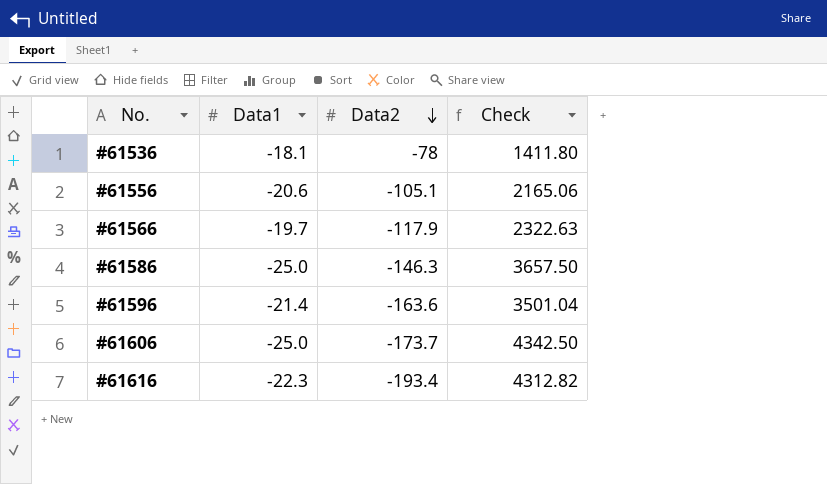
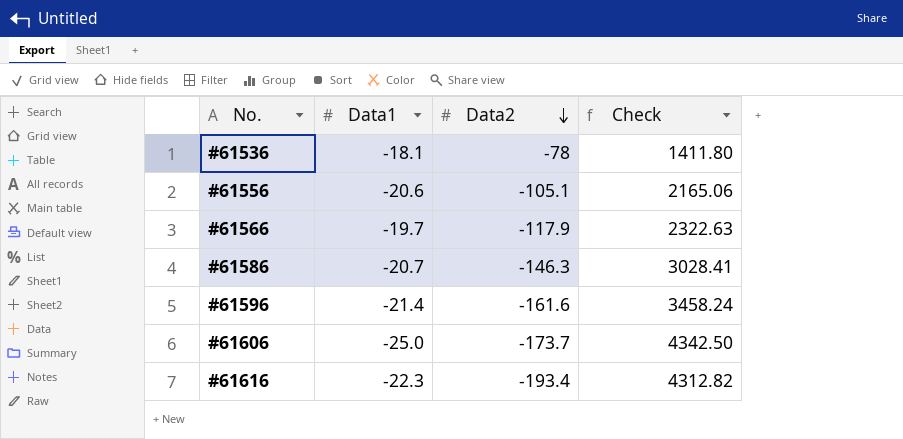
#61586 | Data1: -25.0 -> -20.7
#61586 | Check: 3657.50 -> 3028.41
#61596 | Data2: -163.6 -> -161.6
#61596 | Check: 3501.04 -> 3458.24

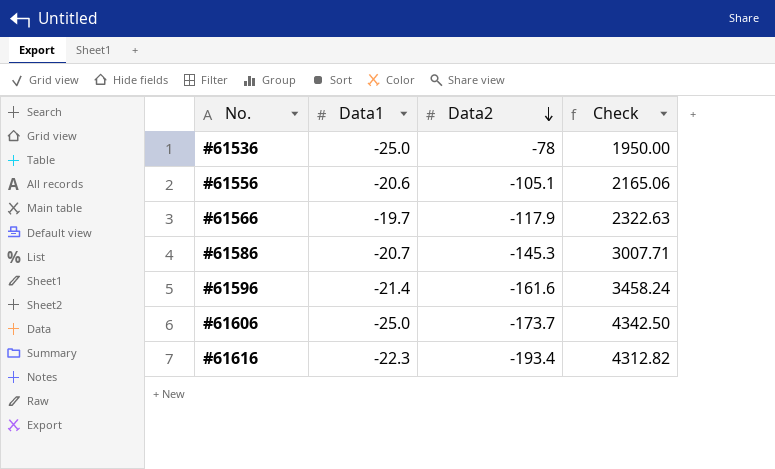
#61536 | Data1: -18.1 -> -25.0
#61536 | Check: 1411.80 -> 1950.00
#61586 | Data2: -146.3 -> -145.3
#61586 | Check: 3028.41 -> 3007.71

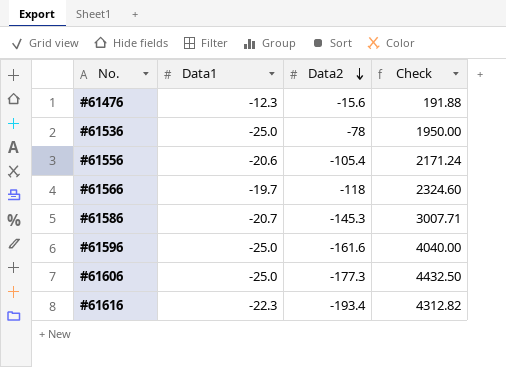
row #61476: none -> -12.3 | -15.6 | 191.88
#61556 | Data2: -105.1 -> -105.4
#61556 | Check: 2165.06 -> 2171.24
#61566 | Data2: -117.9 -> -118
#61566 | Check: 2322.63 -> 2324.60
#61596 | Data1: -21.4 -> -25.0
#61596 | Check: 3458.24 -> 4040.00
#61606 | Data2: -173.7 -> -177.3
#61606 | Check: 4342.50 -> 4432.50

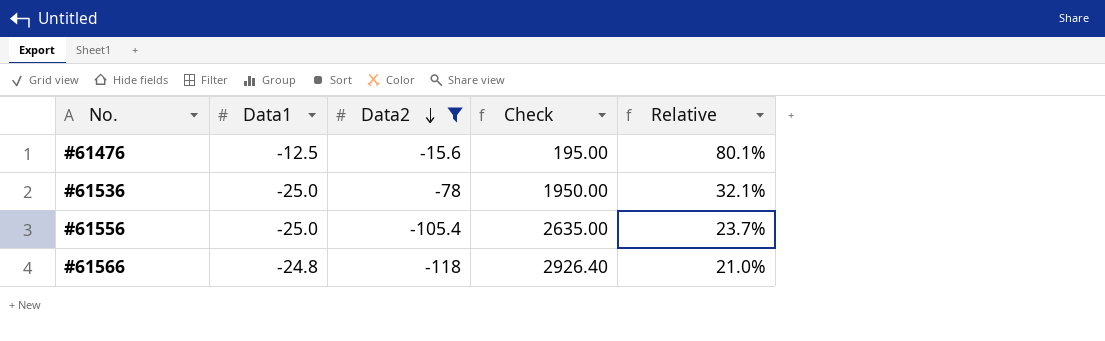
filter: none -> Data2 >= -118
column Relative | formula: none -> [Data1] / [Data2]
#61476 | Data1: -12.3 -> -12.5
#61476 | Check: 191.88 -> 195.00
#61556 | Data1: -20.6 -> -25.0
#61556 | Check: 2171.24 -> 2635.00
#61566 | Data1: -19.7 -> -24.8
#61566 | Check: 2324.60 -> 2926.40

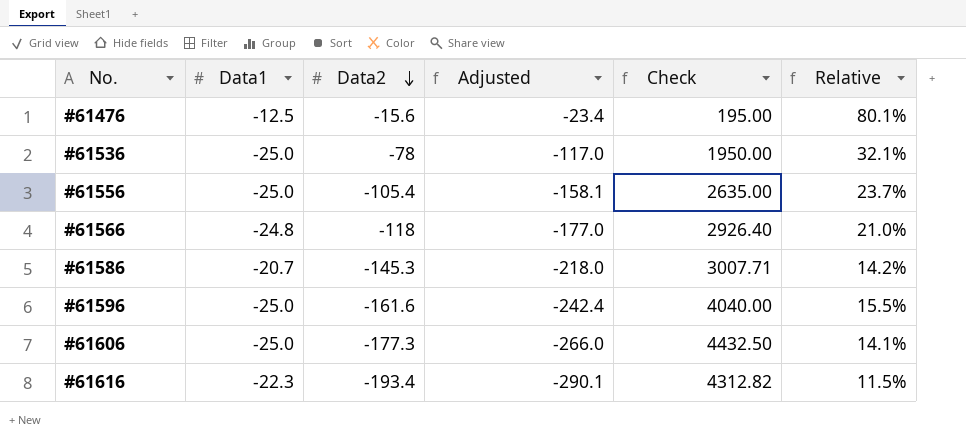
filter: Data2 >= -118 -> none
column Adjusted | formula: none -> [Data2] * 1.5

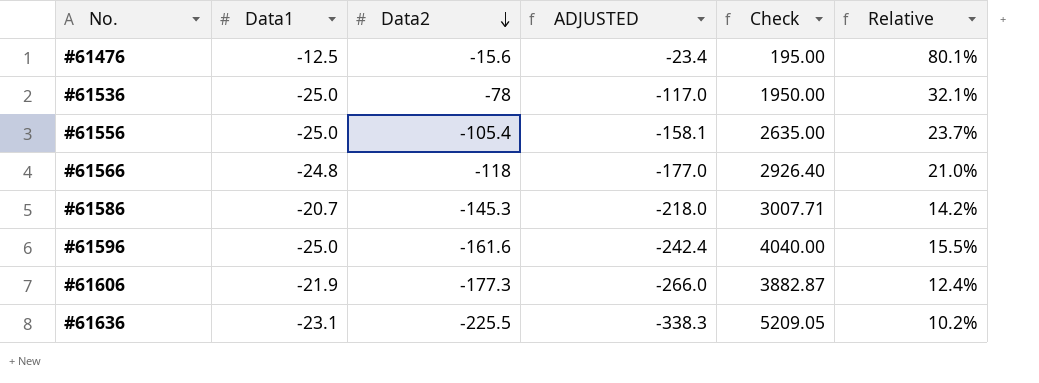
column name: Adjusted -> ADJUSTED
row #61616: -22.3 | -193.4 | -290.1 | 4312.82 | 11.5% -> none
#61606 | Data1: -25.0 -> -21.9
#61606 | Check: 4432.50 -> 3882.87
#61606 | Relative: 14.1% -> 12.4%
row #61636: none -> -23.1 | -225.5 | -338.3 | 5209.05 | 10.2%

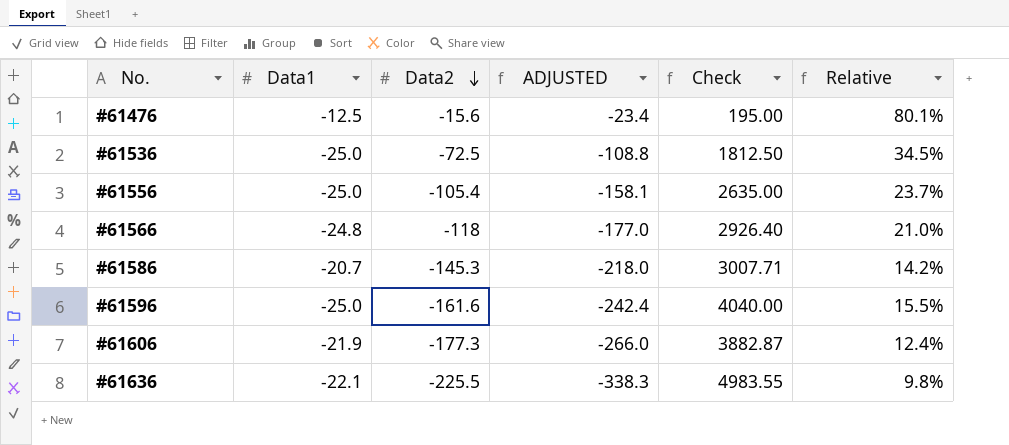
#61536 | Data2: -78 -> -72.5
#61536 | ADJUSTED: -117.0 -> -108.8
#61536 | Check: 1950.00 -> 1812.50
#61536 | Relative: 32.1% -> 34.5%
#61636 | Data1: -23.1 -> -22.1
#61636 | Check: 5209.05 -> 4983.55
#61636 | Relative: 10.2% -> 9.8%

